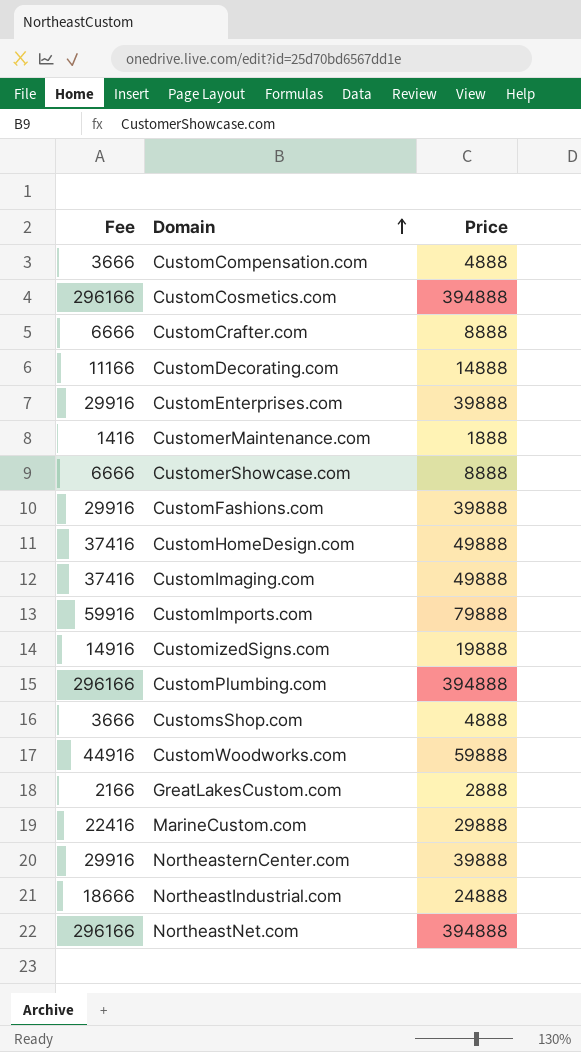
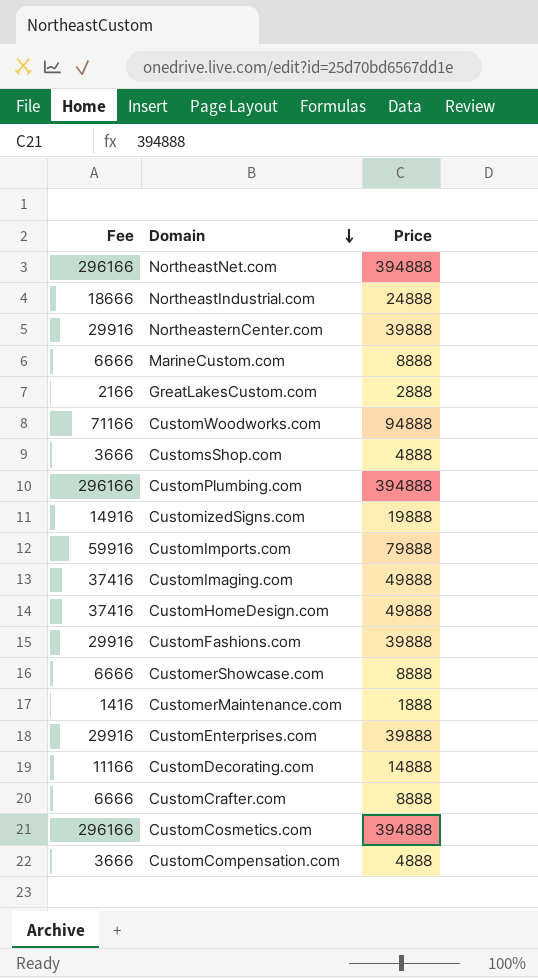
row order: Domain ascending -> Domain descending
MarineCustom.com | Fee: 22416 -> 6666
MarineCustom.com | Price: 29888 -> 8888
CustomWoodworks.com | Fee: 44916 -> 71166
CustomWoodworks.com | Price: 59888 -> 94888

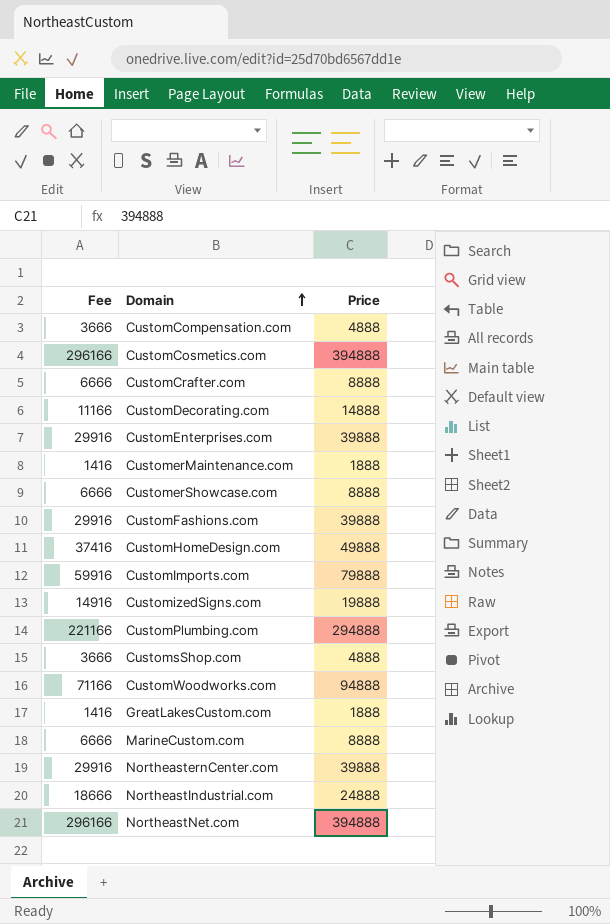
row order: Domain descending -> Domain ascending
row CustomImaging.com: 37416 | 49888 -> none
CustomPlumbing.com | Fee: 296166 -> 221166
CustomPlumbing.com | Price: 394888 -> 294888
GreatLakesCustom.com | Fee: 2166 -> 1416
GreatLakesCustom.com | Price: 2888 -> 1888

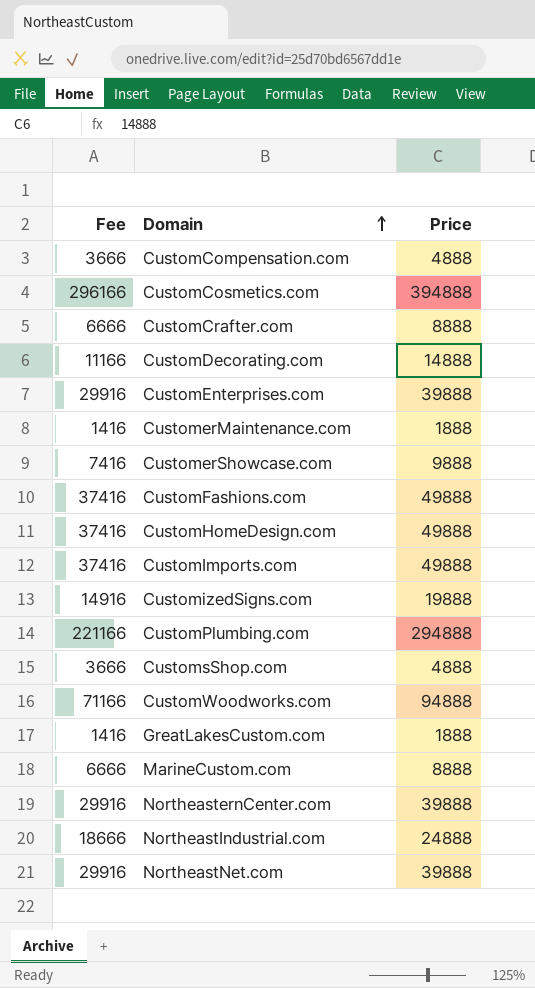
CustomerShowcase.com | Fee: 6666 -> 7416
CustomerShowcase.com | Price: 8888 -> 9888
CustomFashions.com | Fee: 29916 -> 37416
CustomFashions.com | Price: 39888 -> 49888
CustomImports.com | Fee: 59916 -> 37416
CustomImports.com | Price: 79888 -> 49888
NortheastNet.com | Fee: 296166 -> 29916
NortheastNet.com | Price: 394888 -> 39888

